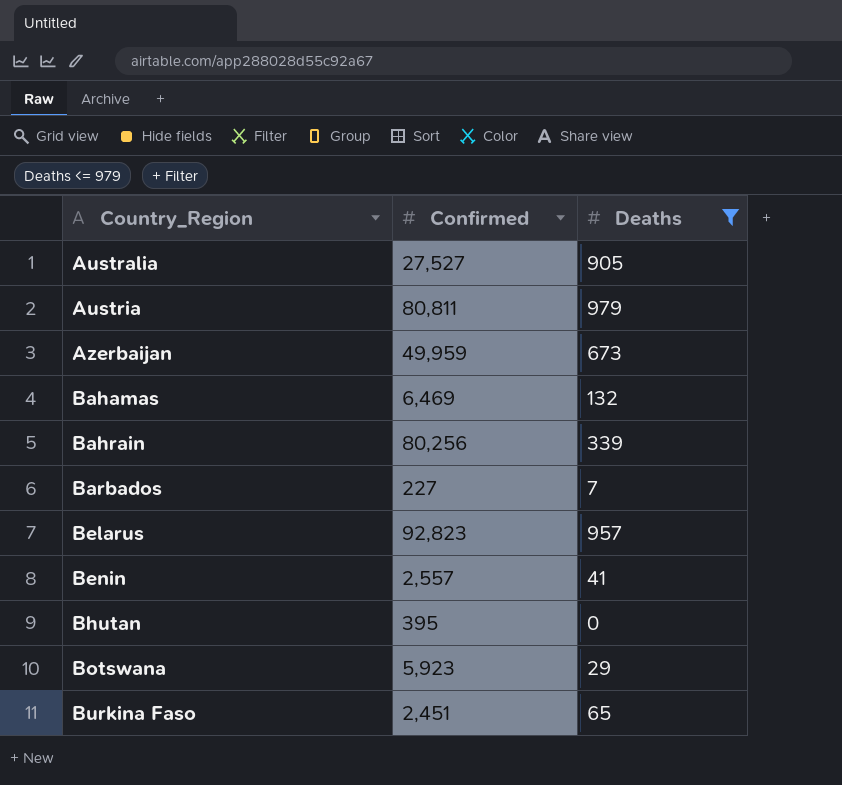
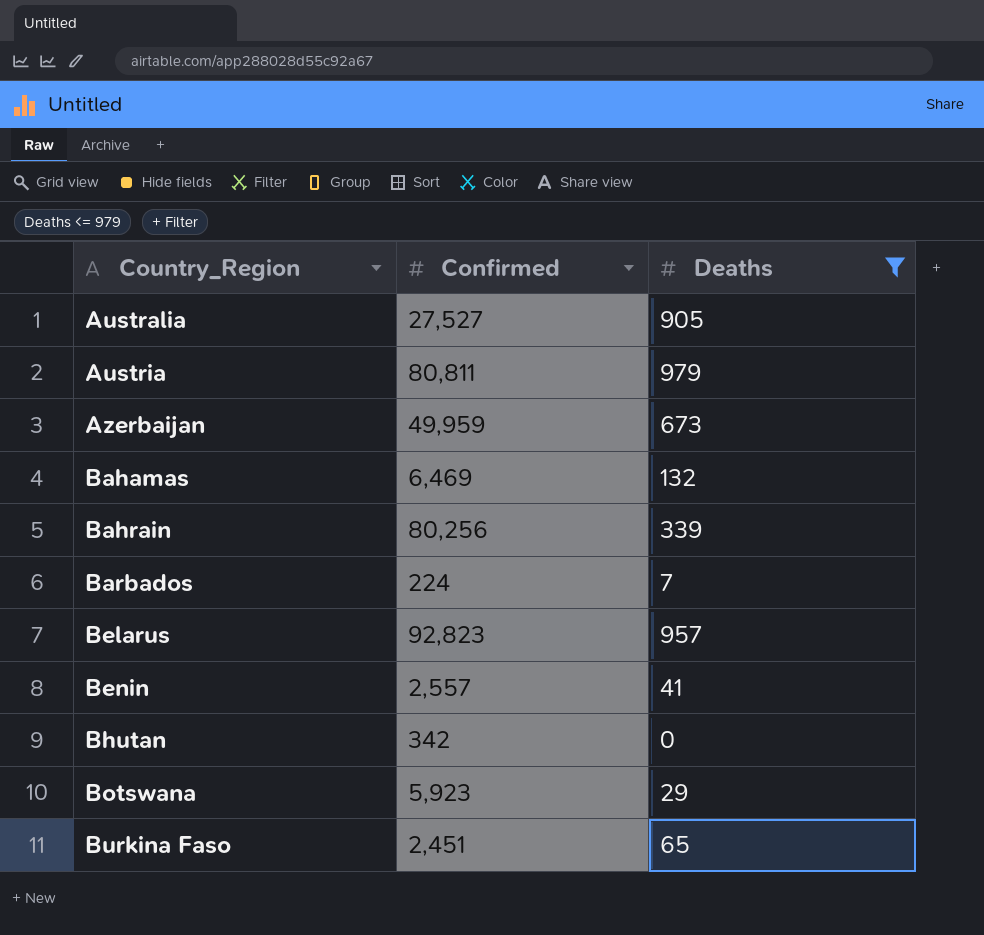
Barbados | Confirmed: 227 -> 224
Bhutan | Confirmed: 395 -> 342

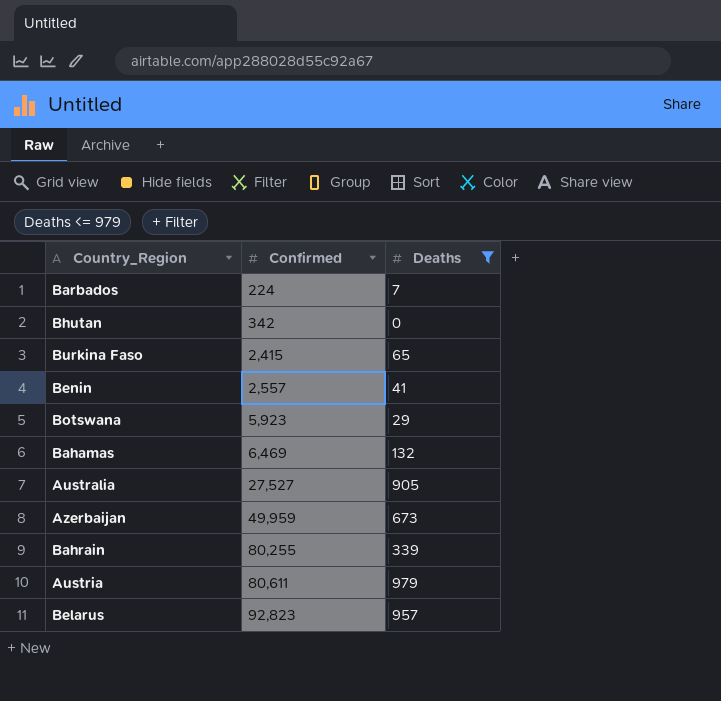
row order: Country_Region ascending -> Confirmed ascending
Burkina Faso | Confirmed: 2,451 -> 2,415
Bahrain | Confirmed: 80,256 -> 80,255
Austria | Confirmed: 80,811 -> 80,611

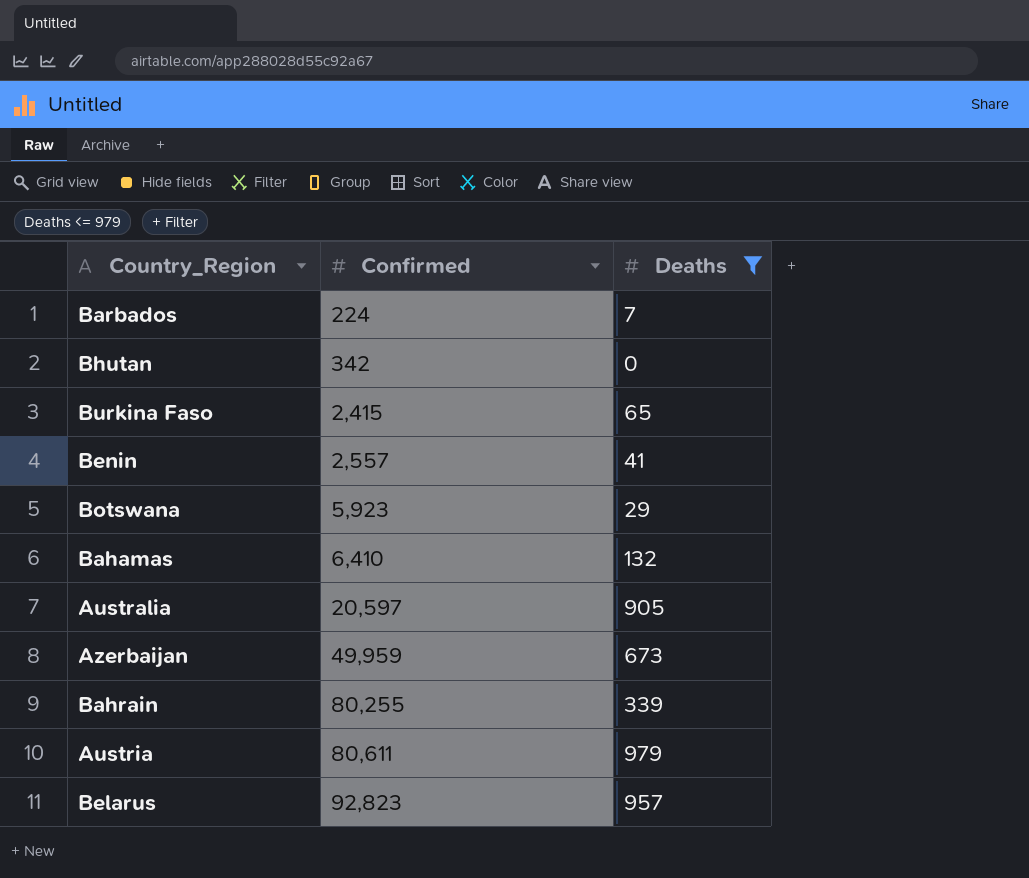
Bahamas | Confirmed: 6,469 -> 6,410
Australia | Confirmed: 27,527 -> 20,597

